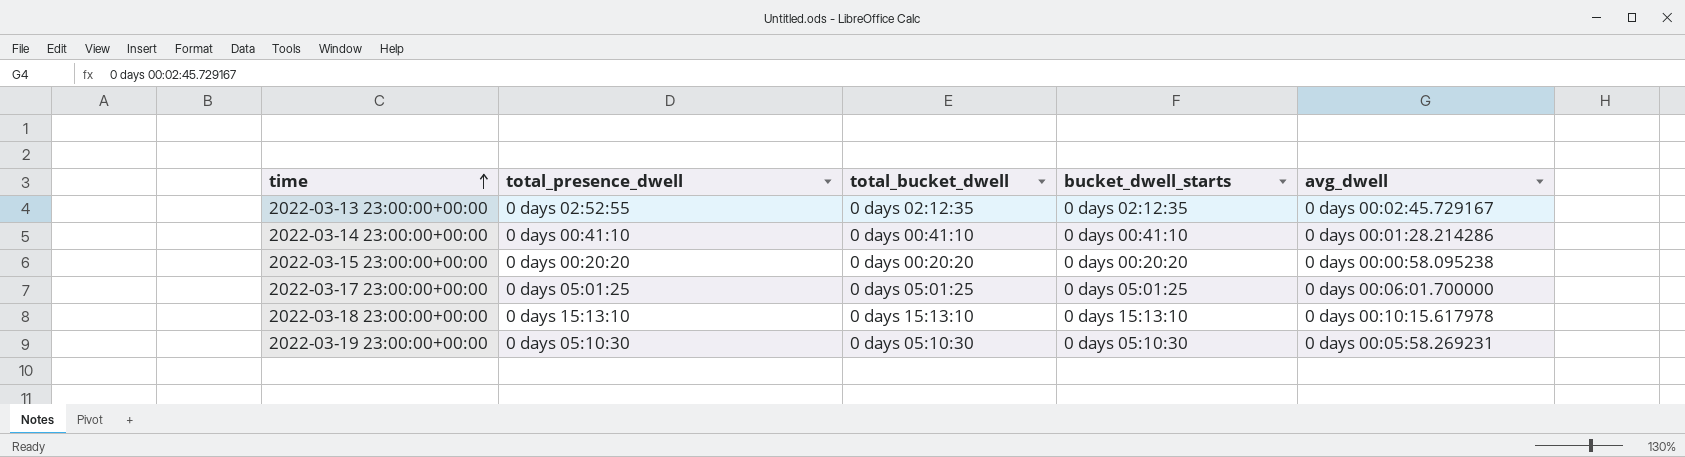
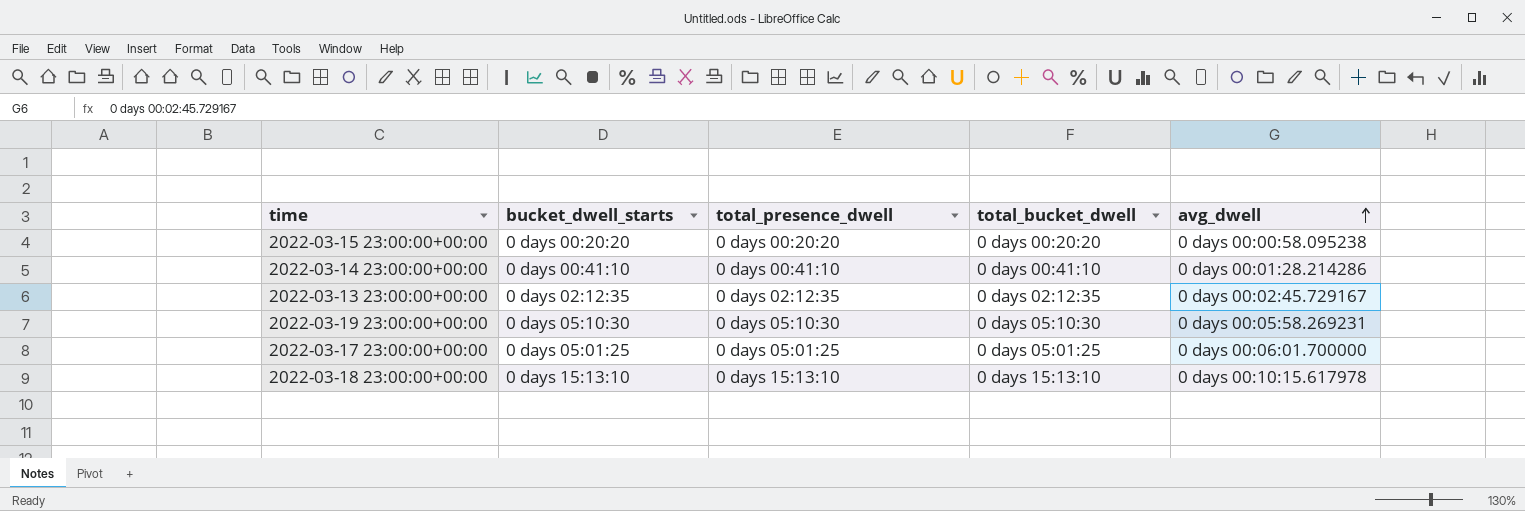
row order: time ascending -> avg_dwell ascending
column bucket_dwell_starts | position: 4 -> 2
2022-03-13 23:00:00+00:00 | total_presence_dwell: 0 days 02:52:55 -> 0 days 02:12:35

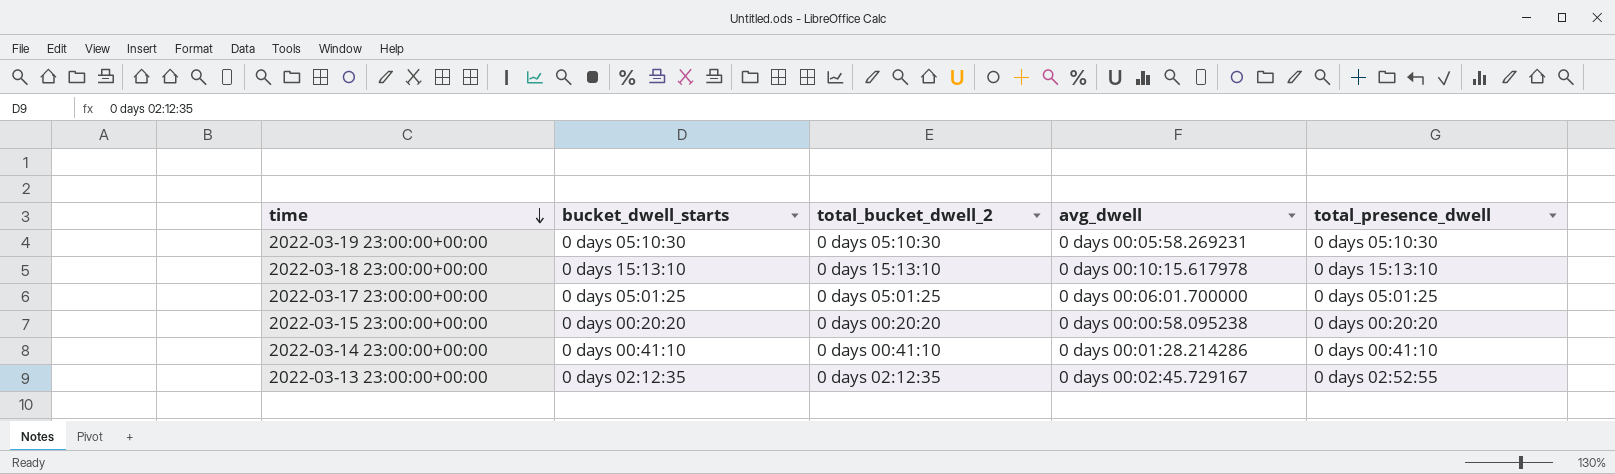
row order: avg_dwell ascending -> time descending
column name: total_bucket_dwell -> total_bucket_dwell_2
column total_presence_dwell | position: 3 -> 5
2022-03-13 23:00:00+00:00 | total_presence_dwell: 0 days 02:12:35 -> 0 days 02:52:55

